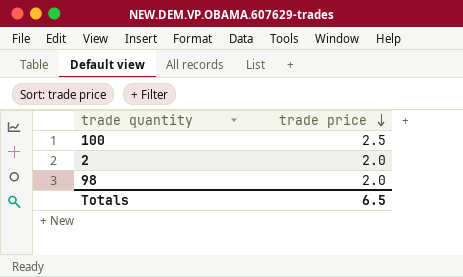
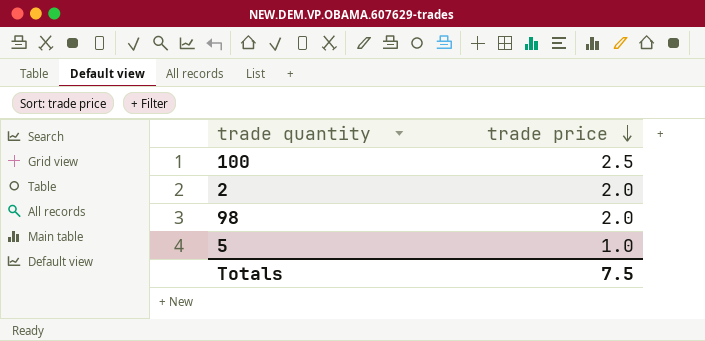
row 5: none -> 1.0
Totals | trade price: 6.5 -> 7.5

